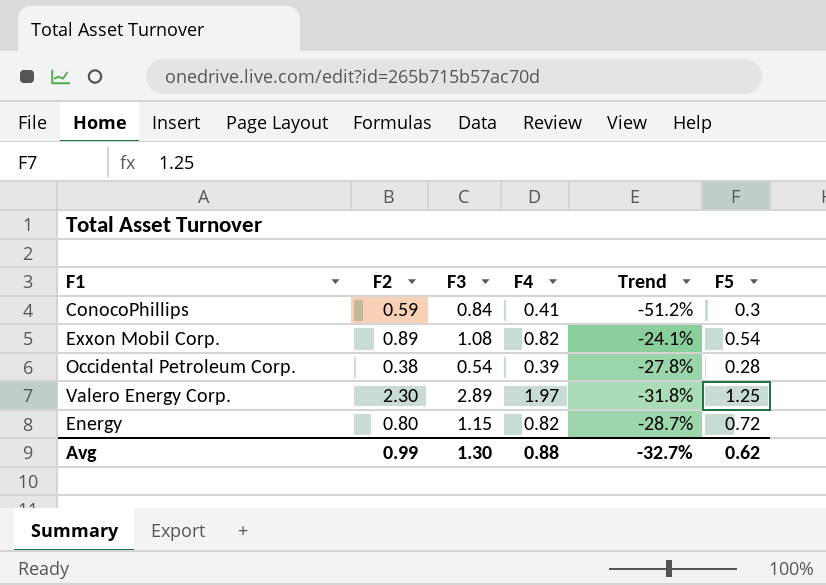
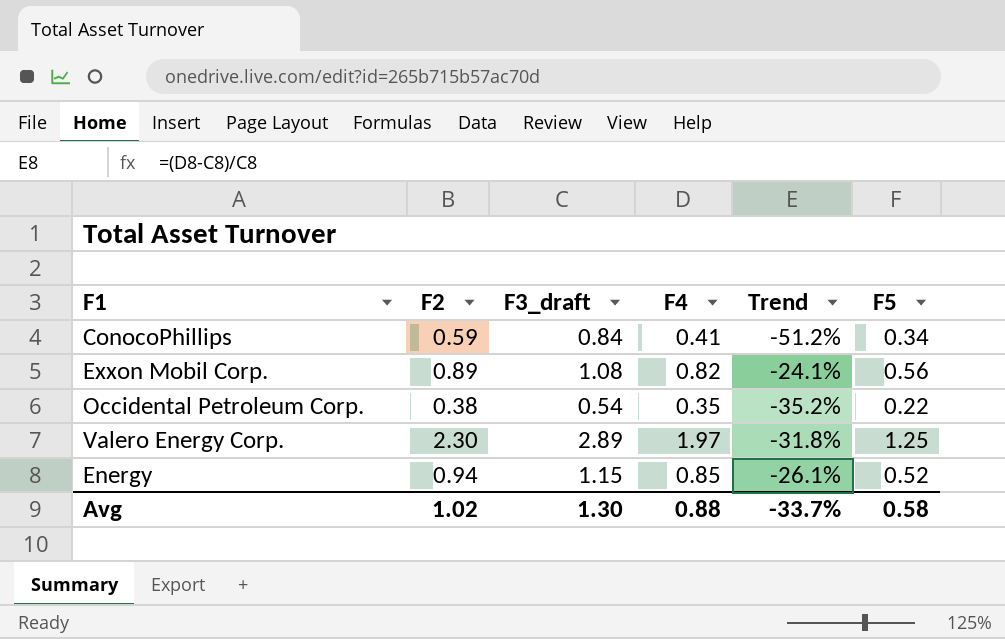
column name: F3 -> F3_draft
ConocoPhillips | F5: 0.3 -> 0.34
Exxon Mobil Corp. | F5: 0.54 -> 0.56
Occidental Petroleum Corp. | F4: 0.39 -> 0.35
Occidental Petroleum Corp. | Trend: -27.8% -> -35.2%
Occidental Petroleum Corp. | F5: 0.28 -> 0.22
Energy | F2: 0.80 -> 0.94
Energy | F4: 0.82 -> 0.85
Energy | Trend: -28.7% -> -26.1%
Energy | F5: 0.72 -> 0.52
Avg | F2: 0.99 -> 1.02
Avg | Trend: -32.7% -> -33.7%
Avg | F5: 0.62 -> 0.58

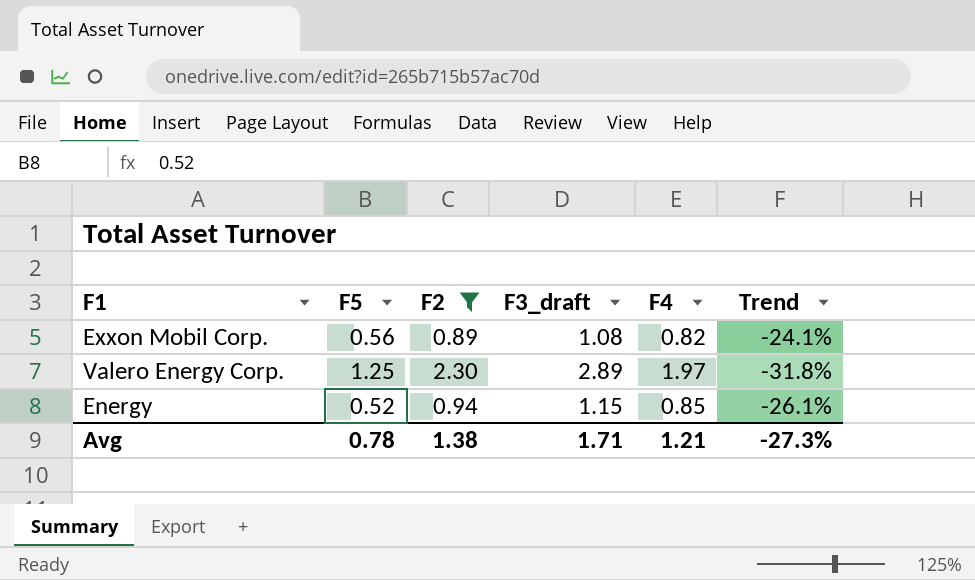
filter: none -> F2 >= 0.89
column F5 | position: 6 -> 2
Avg | F5: 0.58 -> 0.78
Avg | F2: 1.02 -> 1.38
Avg | F3_draft: 1.30 -> 1.71
Avg | F4: 0.88 -> 1.21
Avg | Trend: -33.7% -> -27.3%

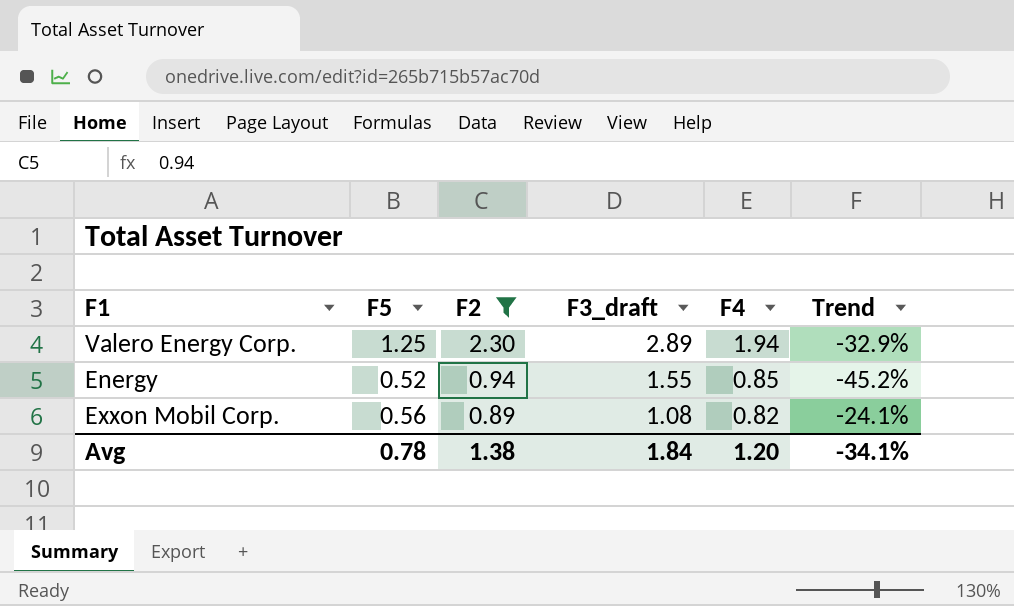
row order: none -> F2 descending
Valero Energy Corp. | F4: 1.97 -> 1.94
Valero Energy Corp. | Trend: -31.8% -> -32.9%
Energy | F3_draft: 1.15 -> 1.55
Energy | Trend: -26.1% -> -45.2%
Avg | F3_draft: 1.71 -> 1.84
Avg | F4: 1.21 -> 1.20
Avg | Trend: -27.3% -> -34.1%

